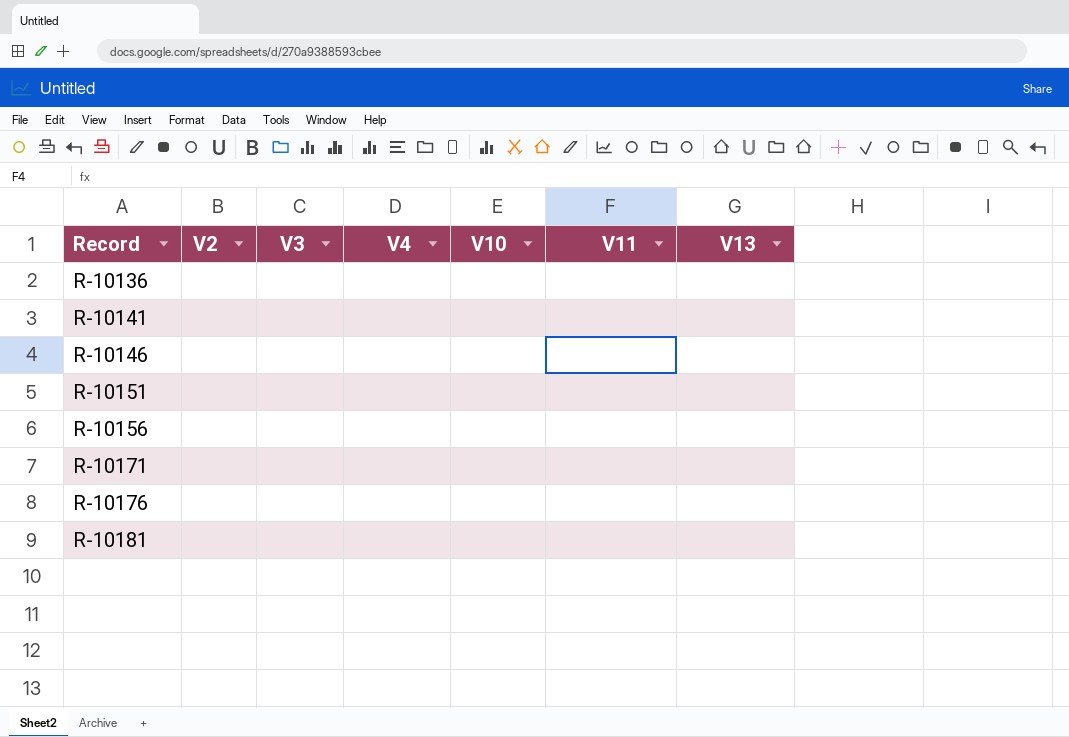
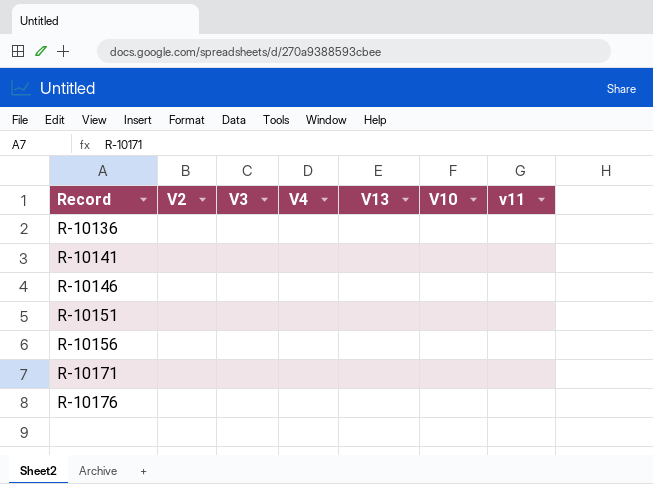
column V13 | position: 7 -> 5
column name: V11 -> v11
row R-10181: none | none | none | none | none | none -> none

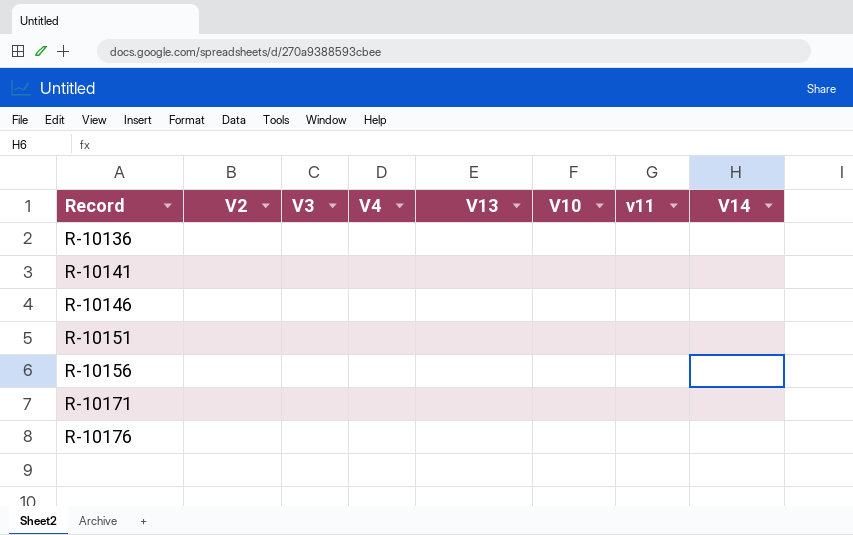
column V14 | position: none -> 8

